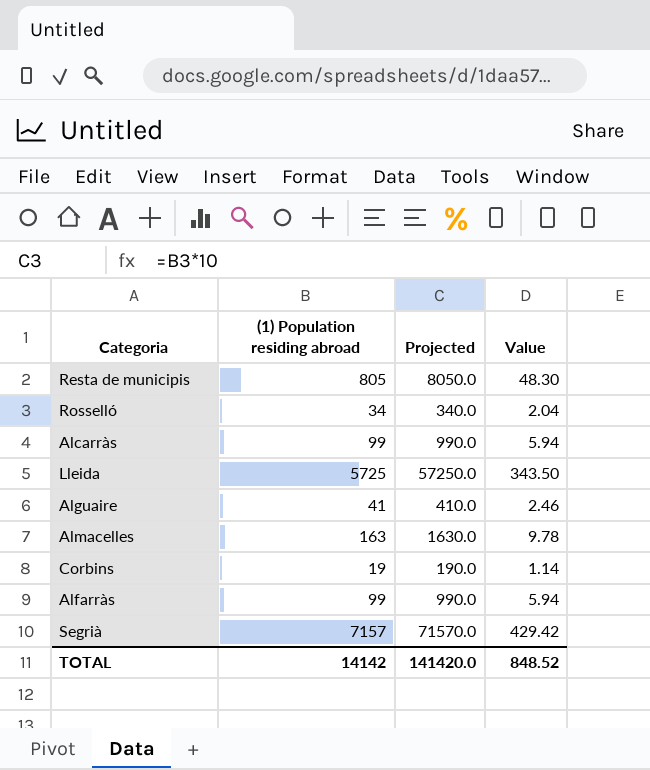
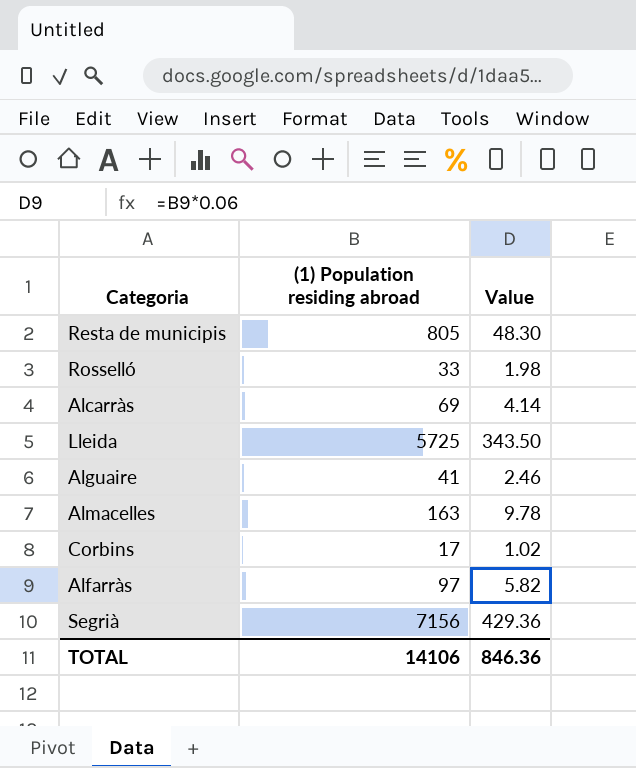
column Projected | formula: [(1) Population residing abroad] * 10 -> none
Rosselló | (1) Population residing abroad: 34 -> 33
Rosselló | Value: 2.04 -> 1.98
Alcarràs | (1) Population residing abroad: 99 -> 69
Alcarràs | Value: 5.94 -> 4.14
Corbins | (1) Population residing abroad: 19 -> 17
Corbins | Value: 1.14 -> 1.02
Alfarràs | (1) Population residing abroad: 99 -> 97
Alfarràs | Value: 5.94 -> 5.82
Segrià | (1) Population residing abroad: 7157 -> 7156
Segrià | Value: 429.42 -> 429.36
TOTAL | (1) Population residing abroad: 14142 -> 14106
TOTAL | Value: 848.52 -> 846.36

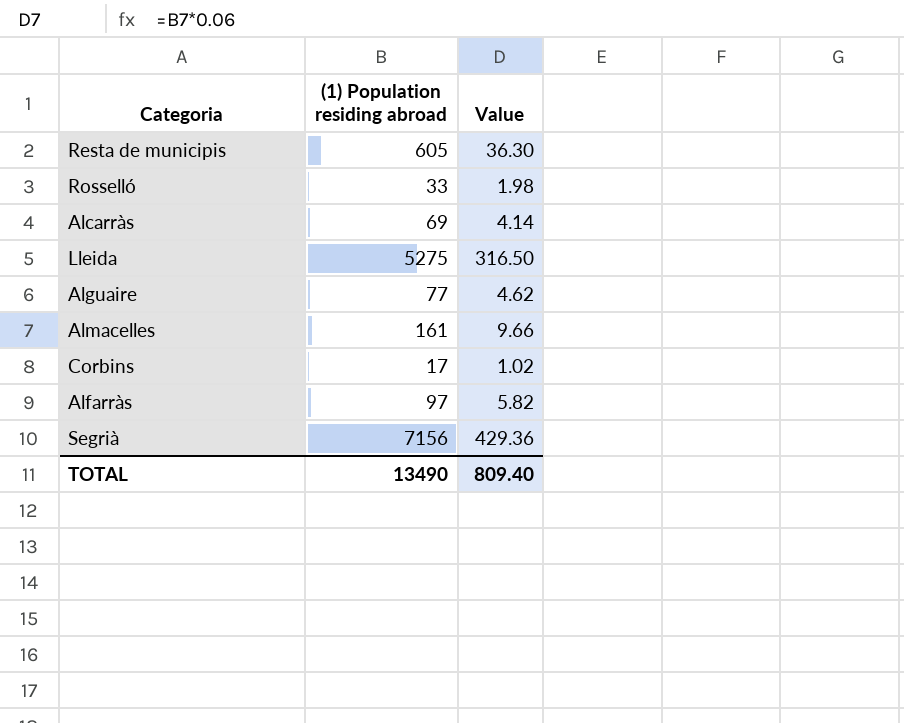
Resta de municipis | (1) Population residing abroad: 805 -> 605
Resta de municipis | Value: 48.30 -> 36.30
Lleida | (1) Population residing abroad: 5725 -> 5275
Lleida | Value: 343.50 -> 316.50
Alguaire | (1) Population residing abroad: 41 -> 77
Alguaire | Value: 2.46 -> 4.62
Almacelles | (1) Population residing abroad: 163 -> 161
Almacelles | Value: 9.78 -> 9.66
TOTAL | (1) Population residing abroad: 14106 -> 13490
TOTAL | Value: 846.36 -> 809.40

